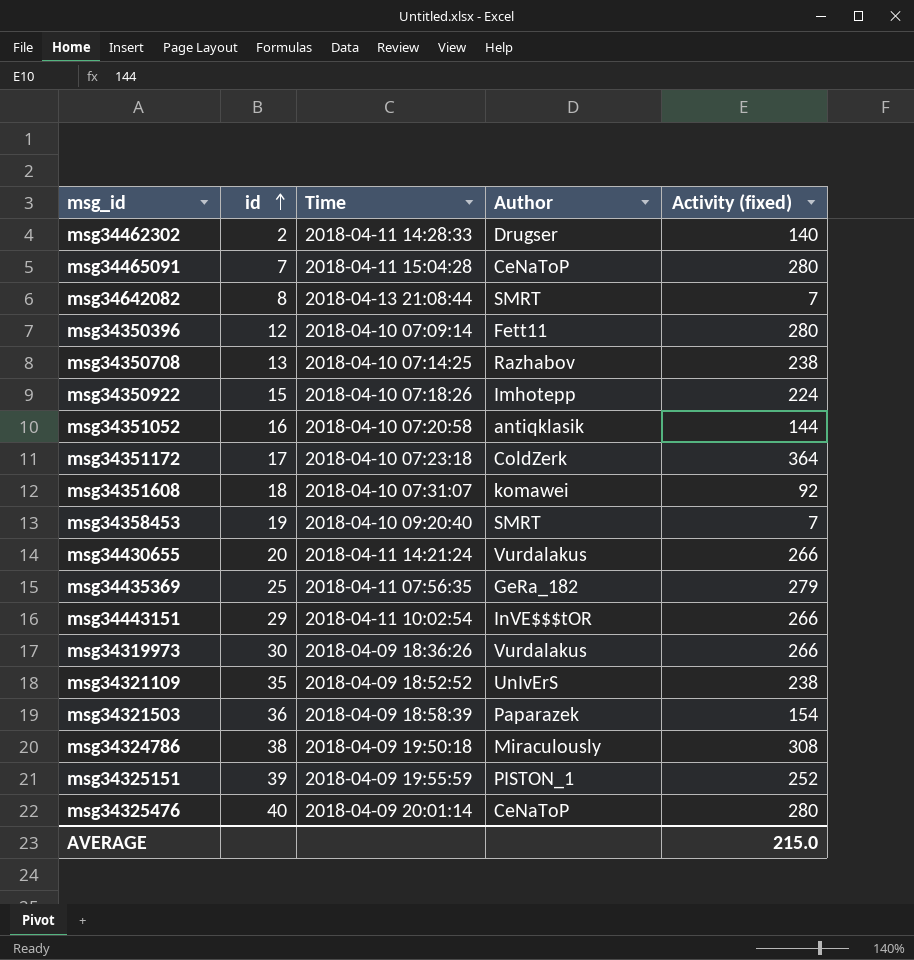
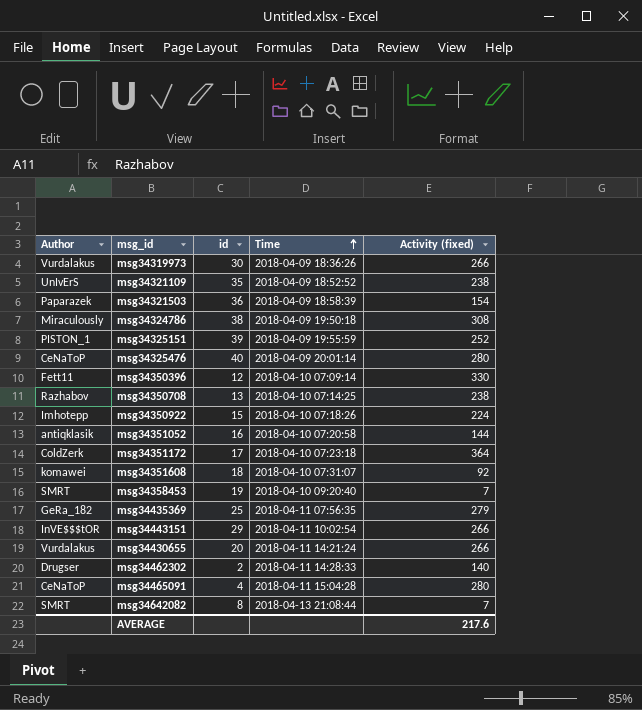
row order: id ascending -> Time ascending
column Author | position: 4 -> 1
msg34350396 | Activity (fixed): 280 -> 330
msg34465091 | id: 7 -> 4
AVERAGE | Activity (fixed): 215.0 -> 217.6

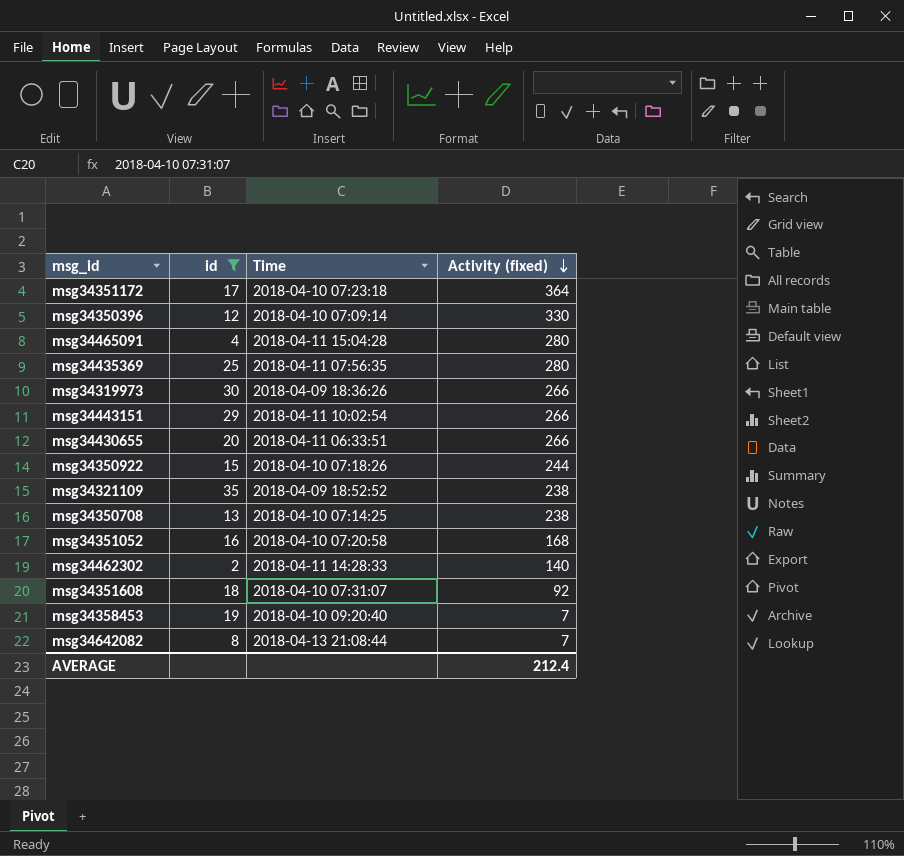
filter: none -> id <= 35
row order: Time ascending -> Activity (fixed) descending
column Author | position: 1 -> none
msg34435369 | Activity (fixed): 279 -> 280
msg34430655 | Time: 2018-04-11 14:21:24 -> 2018-04-11 06:33:51
msg34350922 | Activity (fixed): 224 -> 244
msg34351052 | Activity (fixed): 144 -> 168
AVERAGE | Activity (fixed): 217.6 -> 212.4

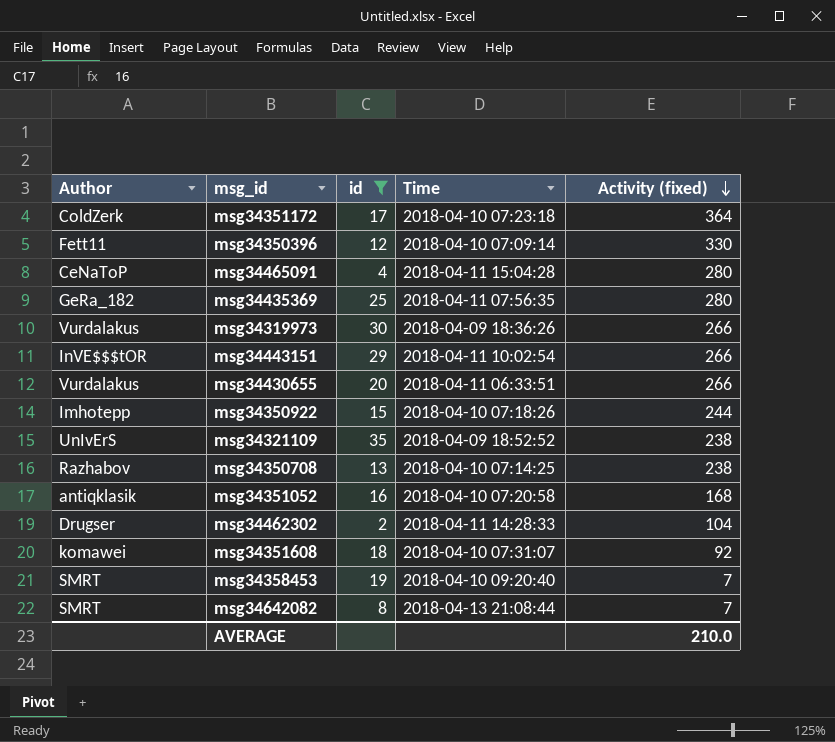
column Author | position: none -> 1
msg34462302 | Activity (fixed): 140 -> 104
AVERAGE | Activity (fixed): 212.4 -> 210.0

